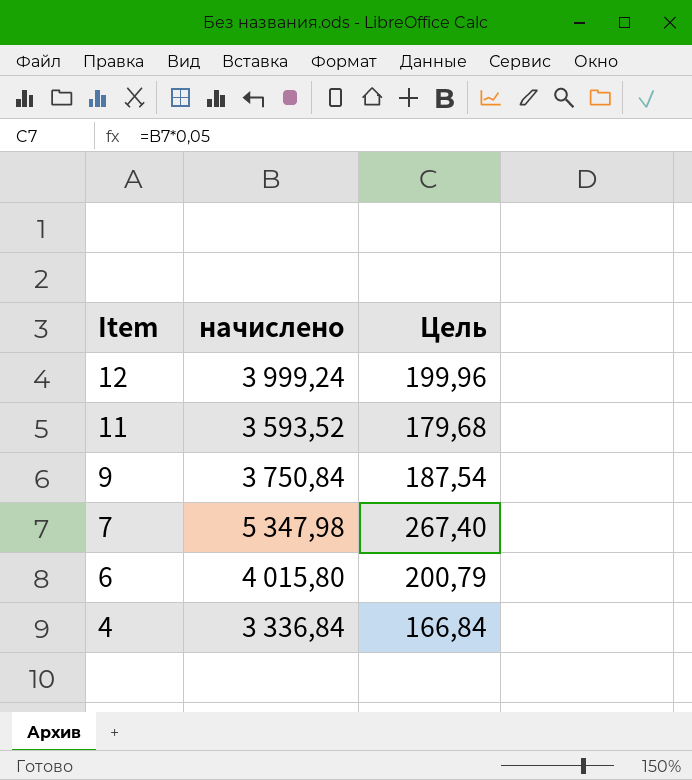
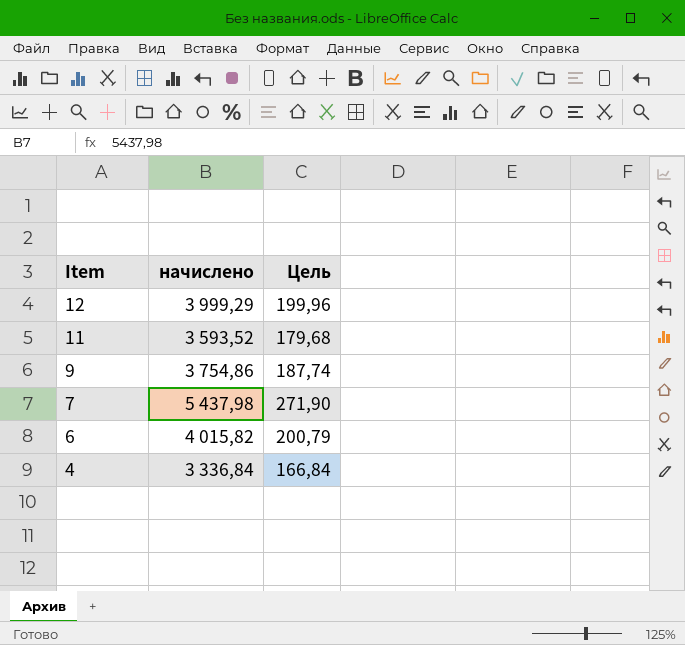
12 | начислено: 3 999,24 -> 3 999,29
9 | начислено: 3 750,84 -> 3 754,86
9 | Цель: 187,54 -> 187,74
7 | начислено: 5 347,98 -> 5 437,98
7 | Цель: 267,40 -> 271,90
6 | начислено: 4 015,80 -> 4 015,82

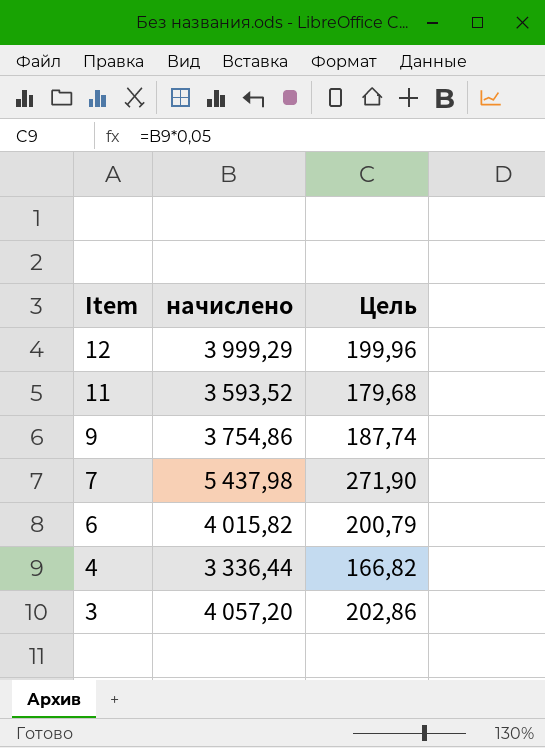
4 | начислено: 3 336,84 -> 3 336,44
4 | Цель: 166,84 -> 166,82
row 3: none -> 4 057,20 | 202,86

